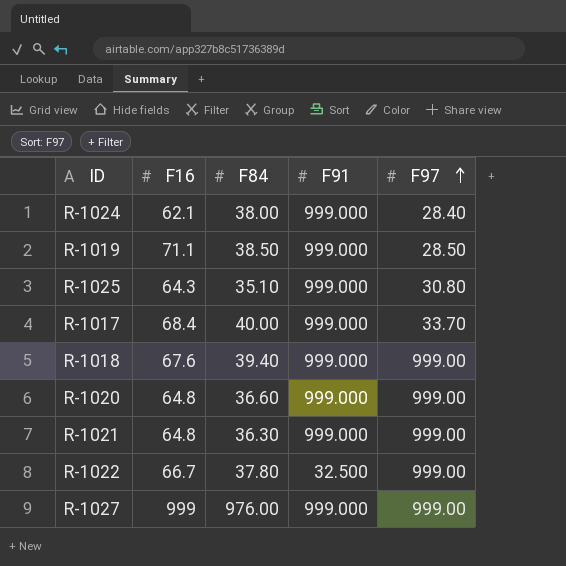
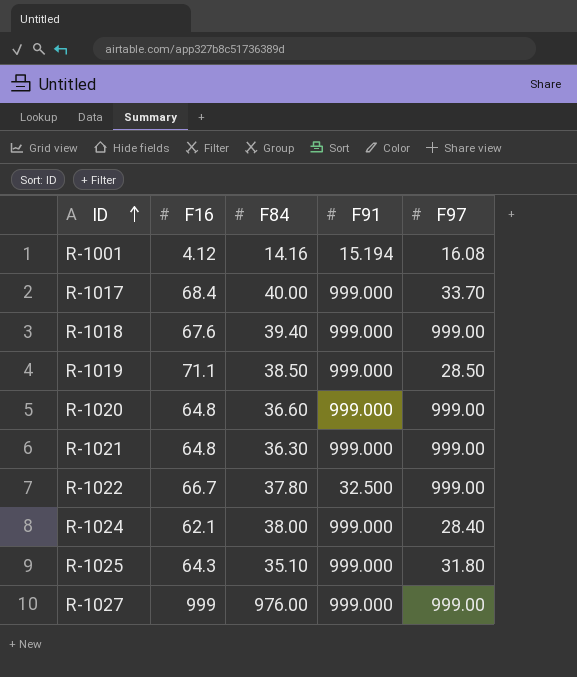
row order: F97 ascending -> ID ascending
row R-1001: none -> 4.12 | 14.16 | 15.194 | 16.08
R-1025 | F97: 30.80 -> 31.80

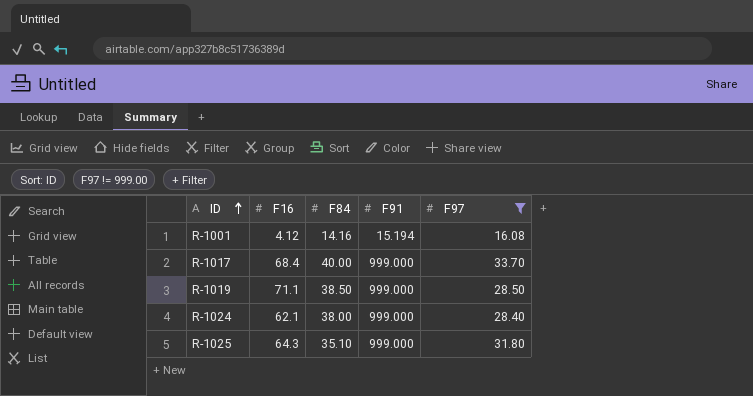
filter: none -> F97 != 999.00

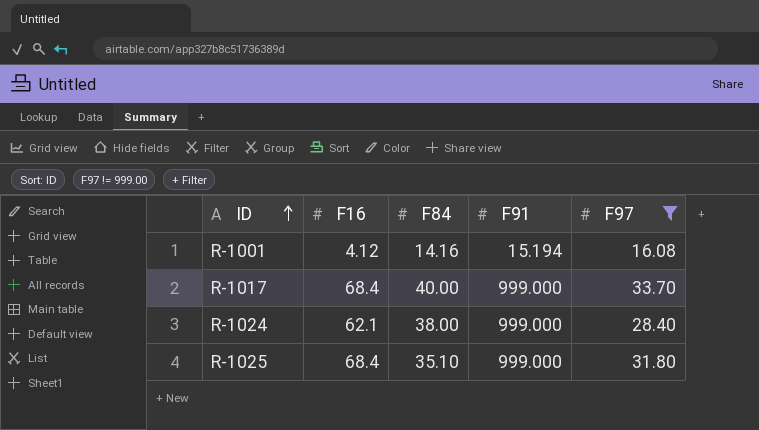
row R-1019: 71.1 | 38.50 | 999.000 | 28.50 -> none
R-1025 | F16: 64.3 -> 68.4

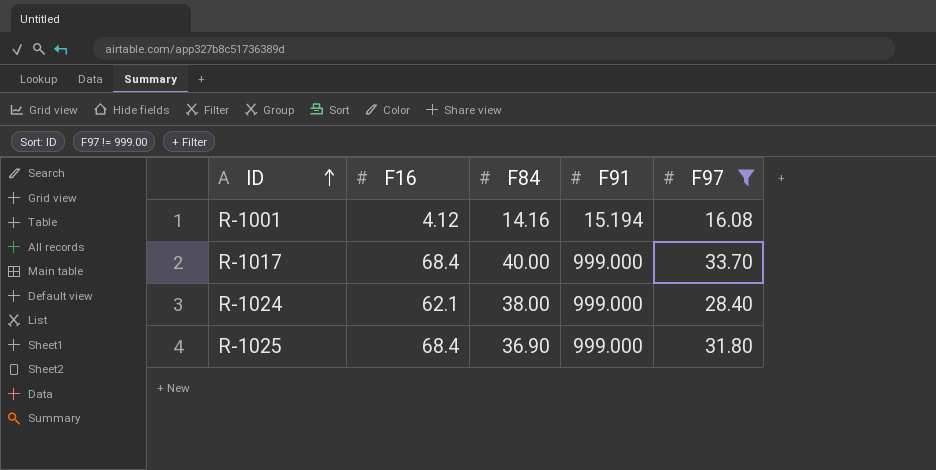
R-1025 | F84: 35.10 -> 36.90

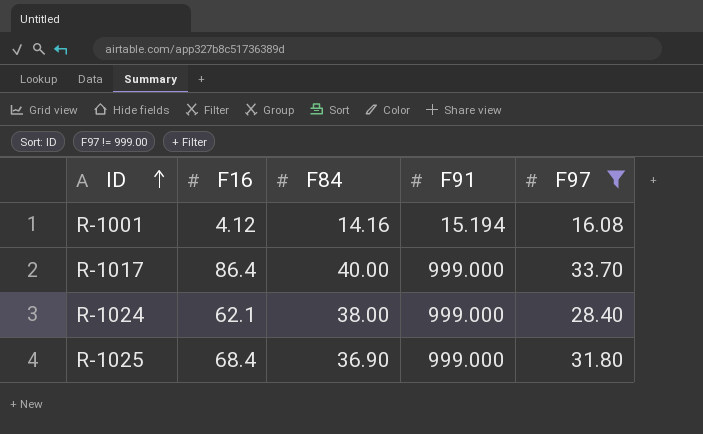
R-1017 | F16: 68.4 -> 86.4

